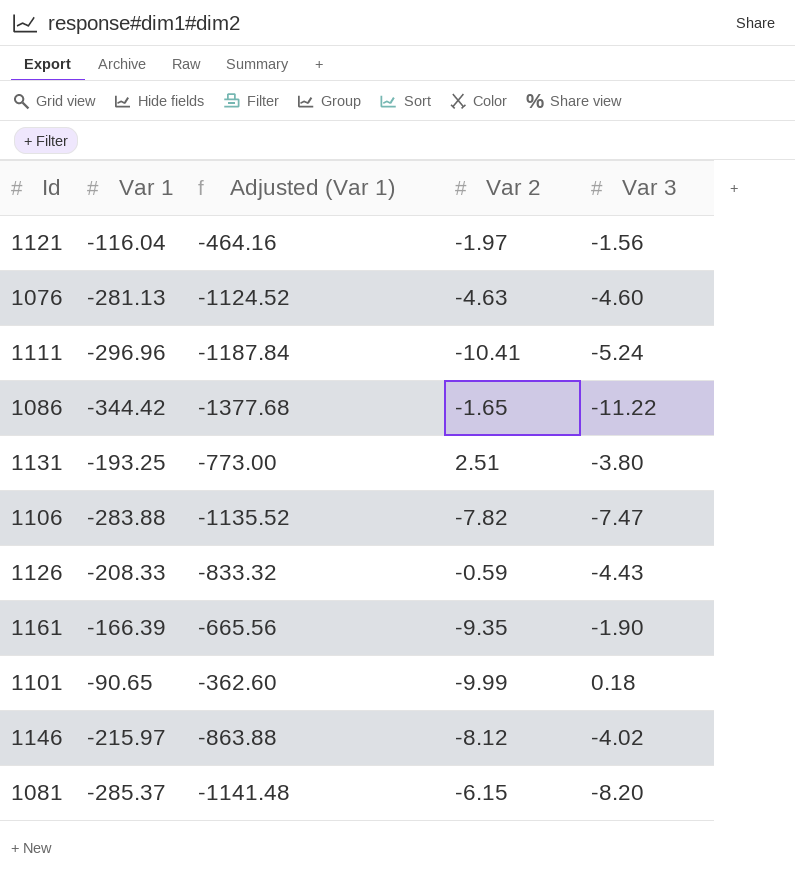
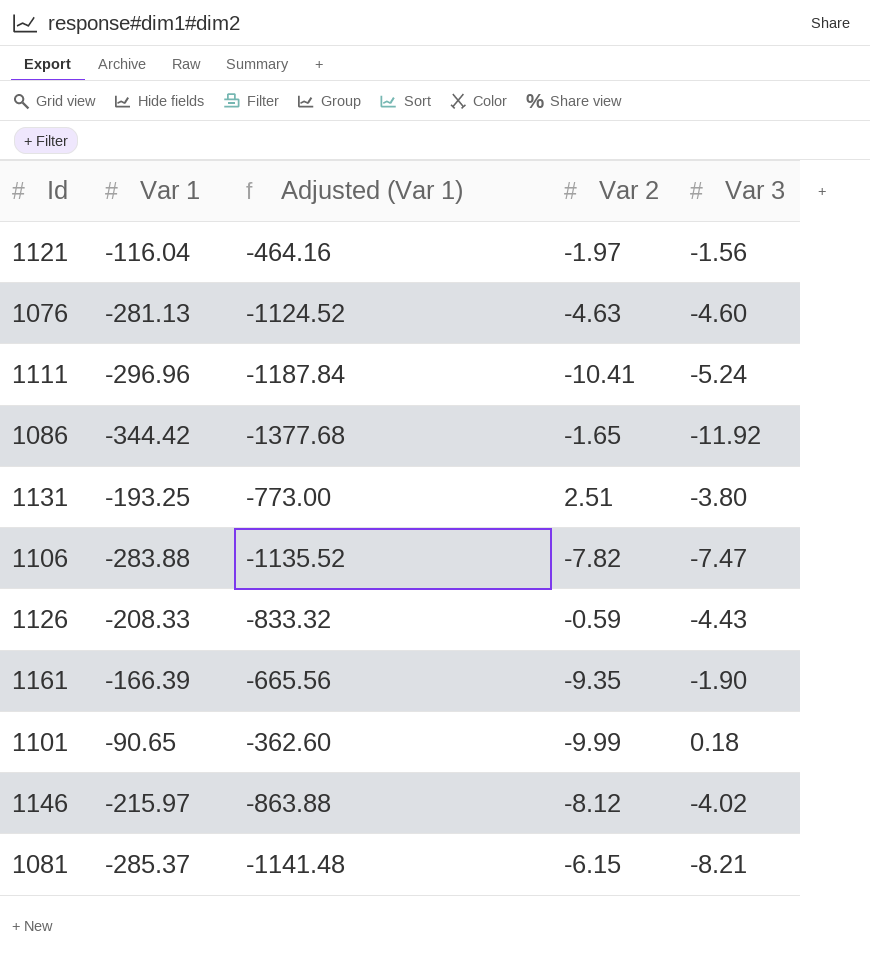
1086 | Var 3: -11.22 -> -11.92
1081 | Var 3: -8.20 -> -8.21

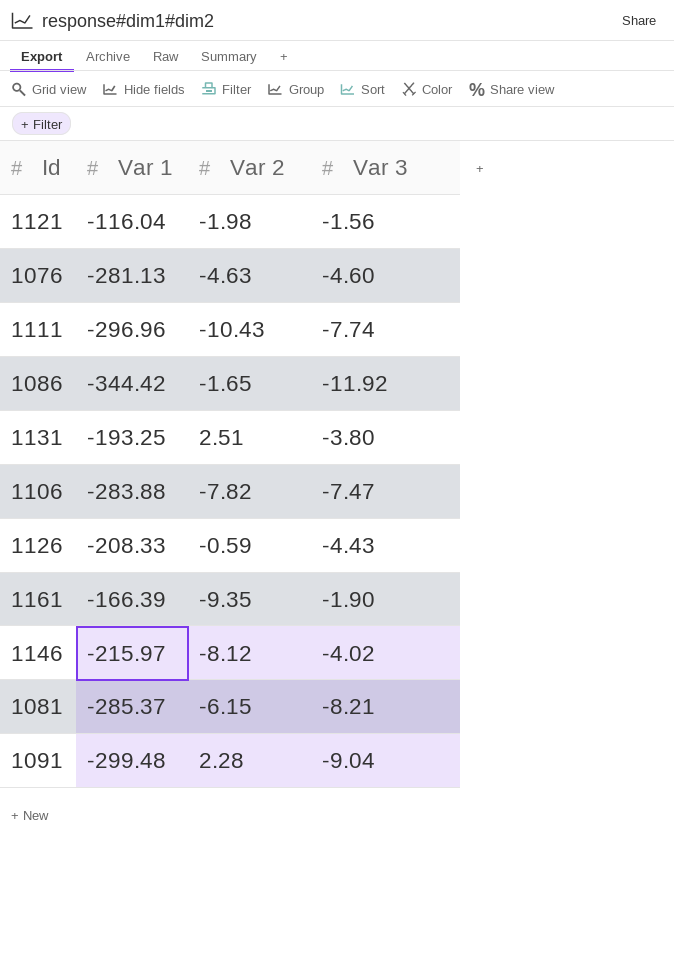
column Adjusted (Var 1) | formula: [Var 1] * 4 -> none
row 1101: -90.65 | -362.60 | -9.99 | 0.18 -> none
1121 | Var 2: -1.97 -> -1.98
1111 | Var 2: -10.41 -> -10.43
1111 | Var 3: -5.24 -> -7.74
row 1091: none -> -299.48 | 2.28 | -9.04

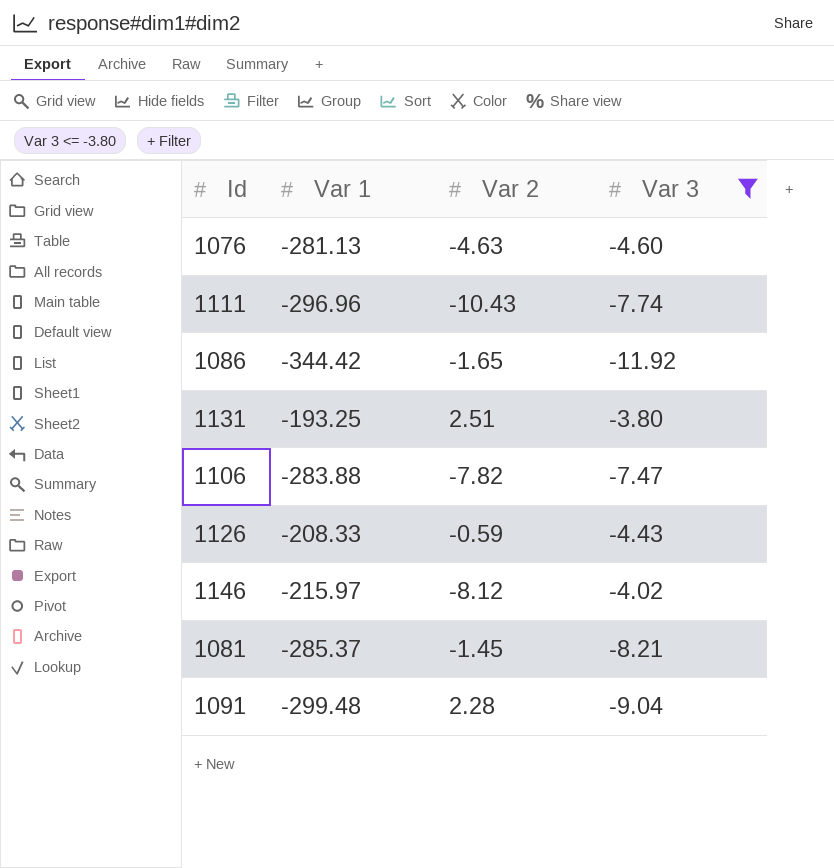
filter: none -> Var 3 <= -3.80
1081 | Var 2: -6.15 -> -1.45

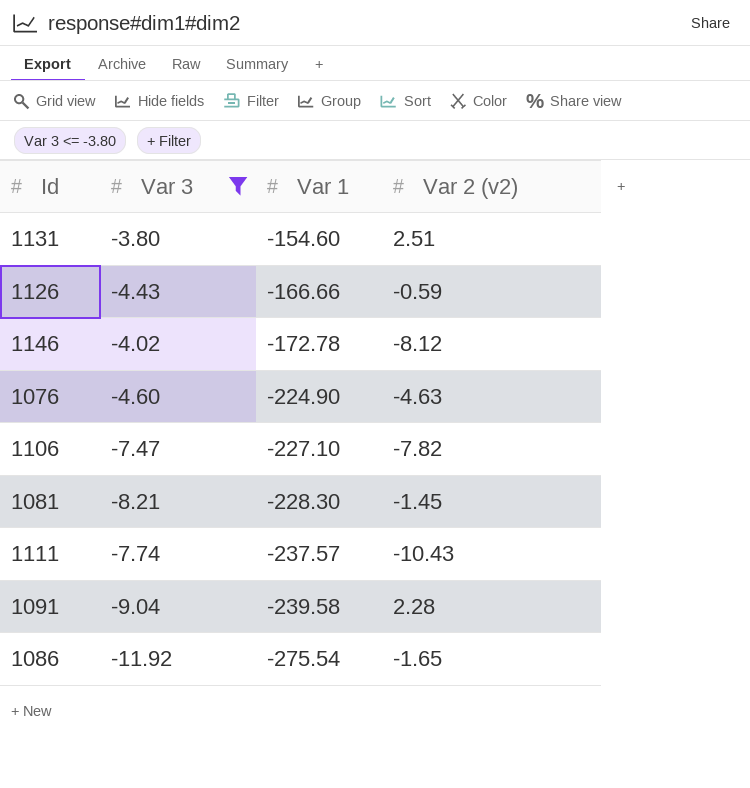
row order: none -> Var 1 descending
column Var 3 | position: 4 -> 2
column name: Var 2 -> Var 2 (v2)
1131 | Var 1: -193.25 -> -154.60
1126 | Var 1: -208.33 -> -166.66
1146 | Var 1: -215.97 -> -172.78
1076 | Var 1: -281.13 -> -224.90
1106 | Var 1: -283.88 -> -227.10
1081 | Var 1: -285.37 -> -228.30
1111 | Var 1: -296.96 -> -237.57
1091 | Var 1: -299.48 -> -239.58
1086 | Var 1: -344.42 -> -275.54

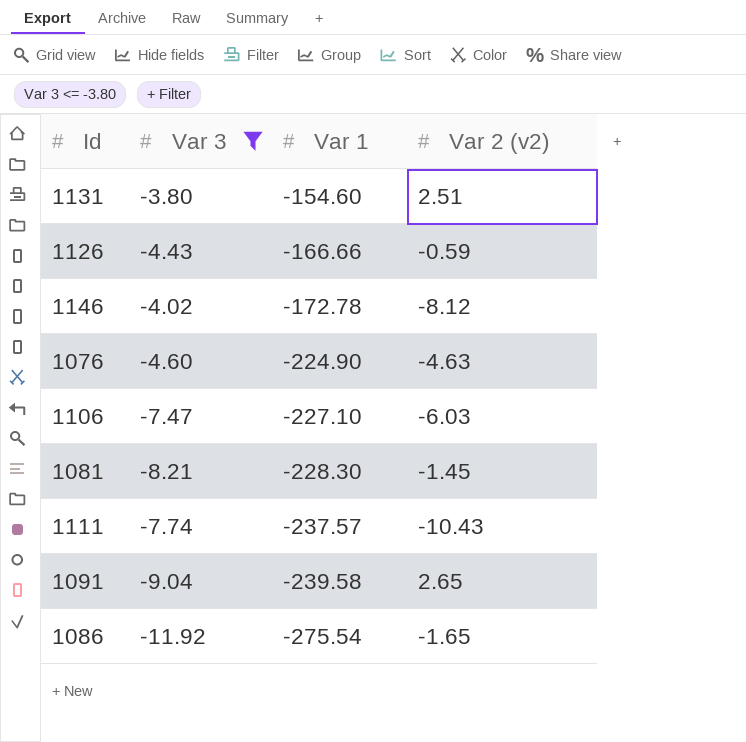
1106 | Var 2 (v2): -7.82 -> -6.03
1091 | Var 2 (v2): 2.28 -> 2.65

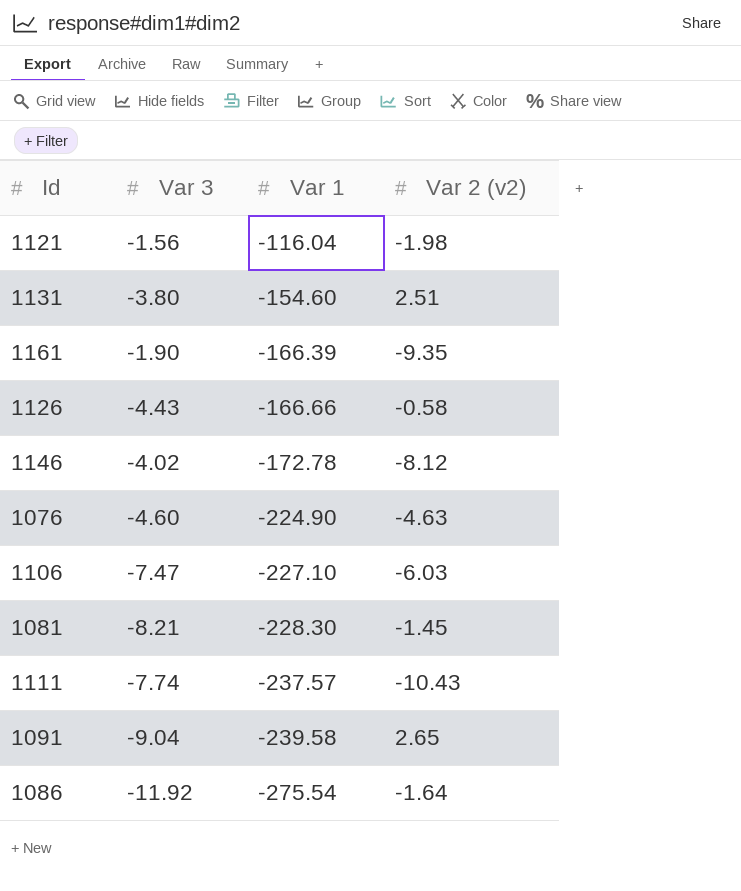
filter: Var 3 <= -3.80 -> none
1126 | Var 2 (v2): -0.59 -> -0.58
1086 | Var 2 (v2): -1.65 -> -1.64

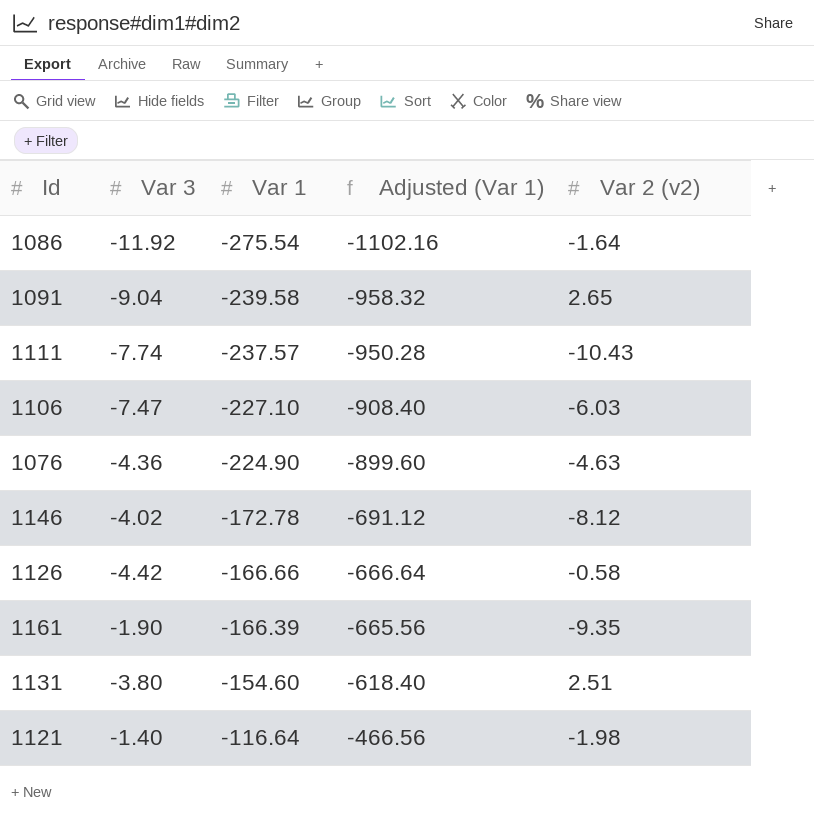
row order: Var 1 descending -> Var 1 ascending
column Adjusted (Var 1) | formula: none -> [Var 1] * 4
row 1081: -8.21 | -228.30 | -1.45 -> none
1076 | Var 3: -4.60 -> -4.36
1126 | Var 3: -4.43 -> -4.42
1121 | Var 3: -1.56 -> -1.40
1121 | Var 1: -116.04 -> -116.64

